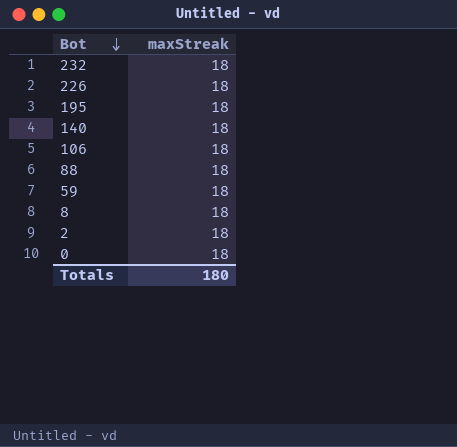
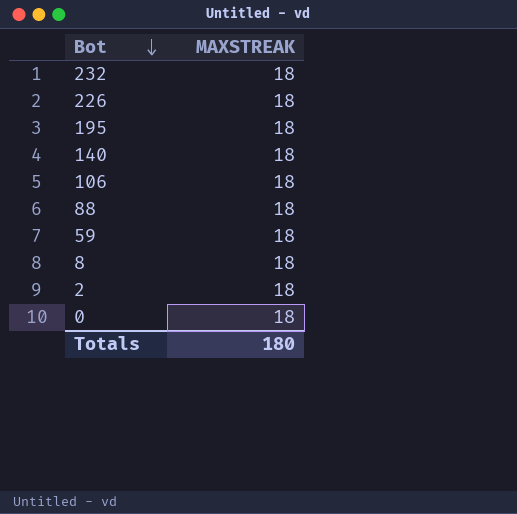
column name: maxStreak -> MAXSTREAK

